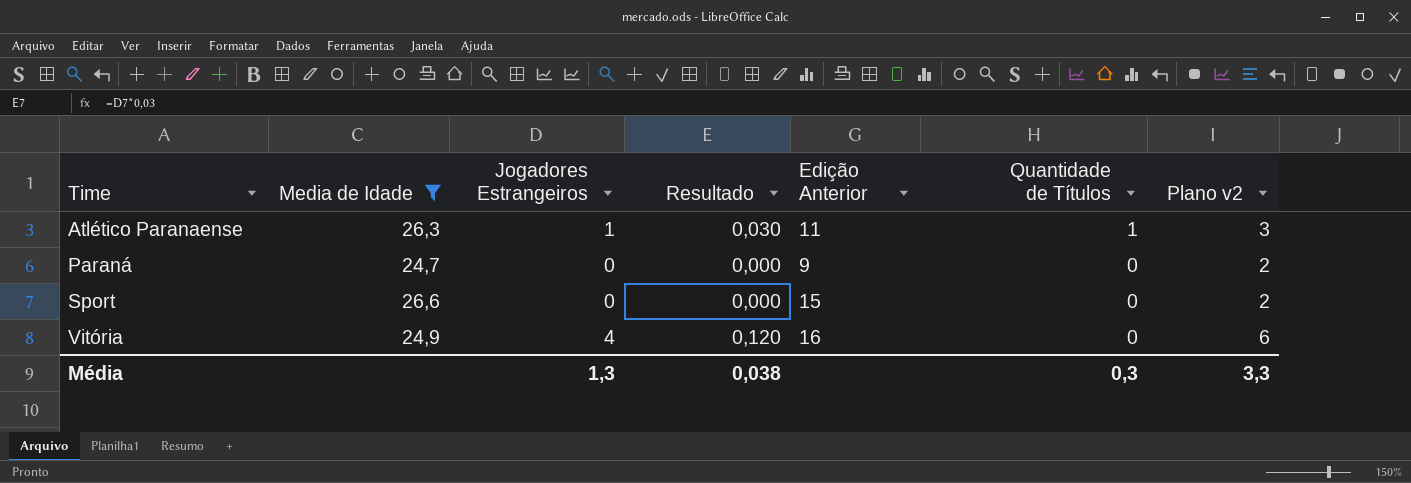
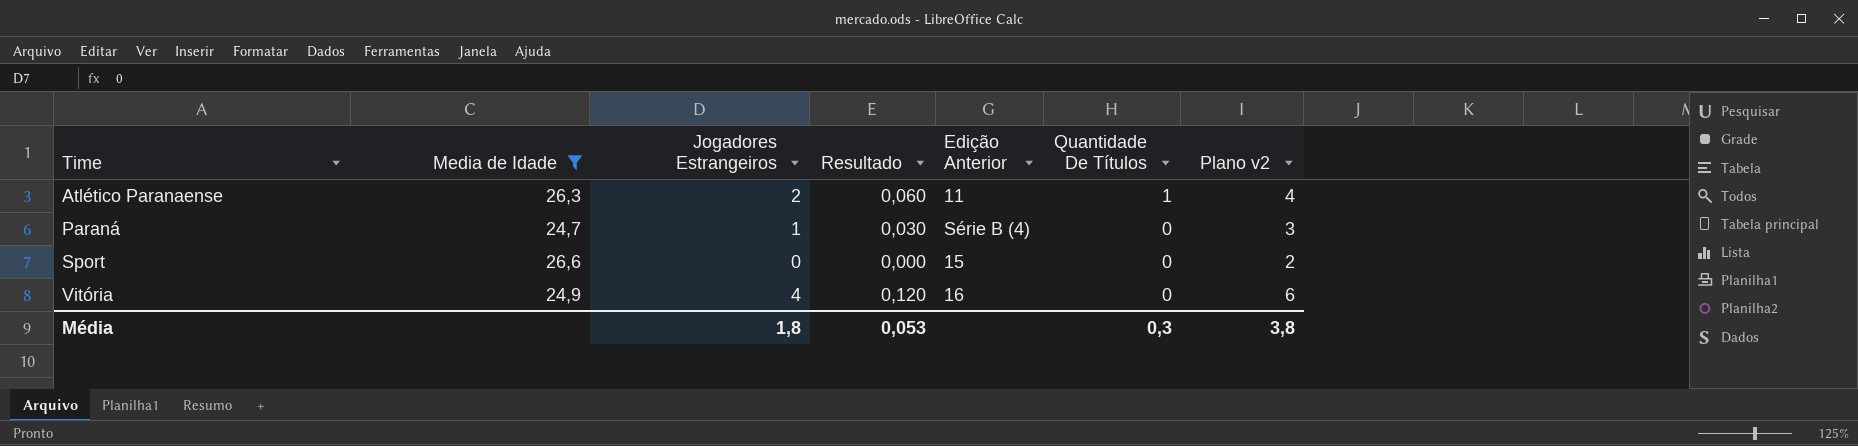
column name: Quantidade de Títulos -> Quantidade De Títulos
Atlético Paranaense | Jogadores Estrangeiros: 1 -> 2
Atlético Paranaense | Resultado: 0,030 -> 0,060
Atlético Paranaense | Plano v2: 3 -> 4
Paraná | Jogadores Estrangeiros: 0 -> 1
Paraná | Resultado: 0,000 -> 0,030
Paraná | Edição Anterior: 9 -> Série B (4)
Paraná | Plano v2: 2 -> 3
Média | Jogadores Estrangeiros: 1,3 -> 1,8
Média | Resultado: 0,038 -> 0,053
Média | Plano v2: 3,3 -> 3,8

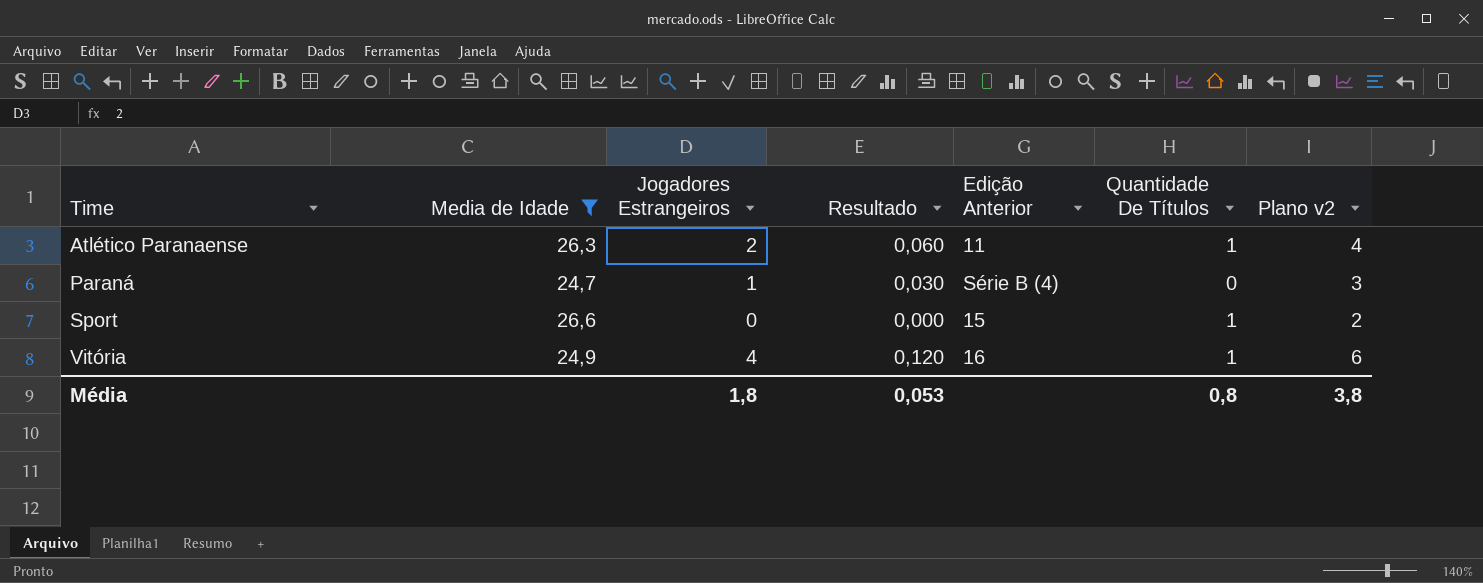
Sport | Quantidade De Títulos: 0 -> 1
Vitória | Quantidade De Títulos: 0 -> 1
Média | Quantidade De Títulos: 0,3 -> 0,8

